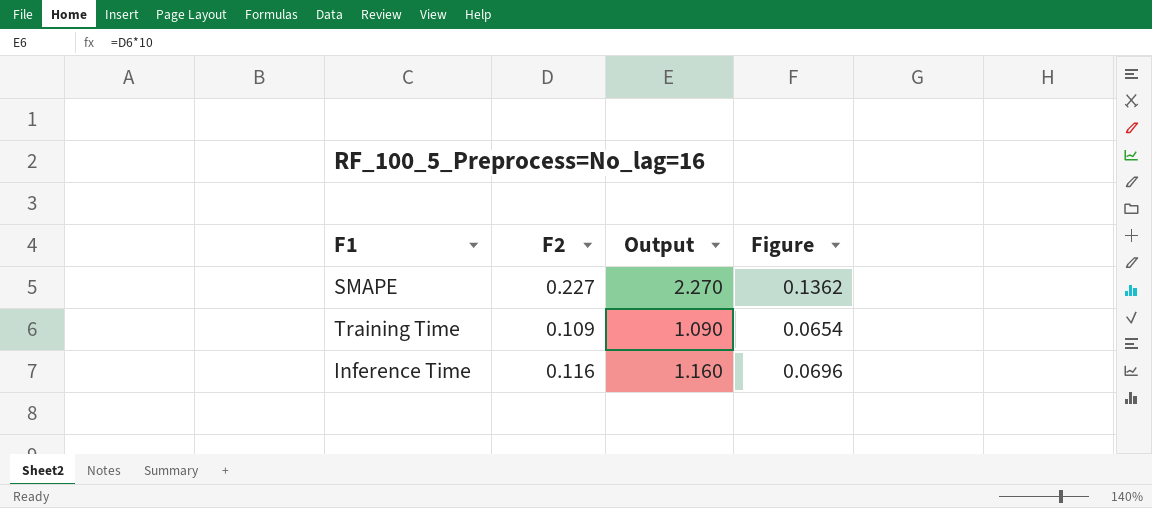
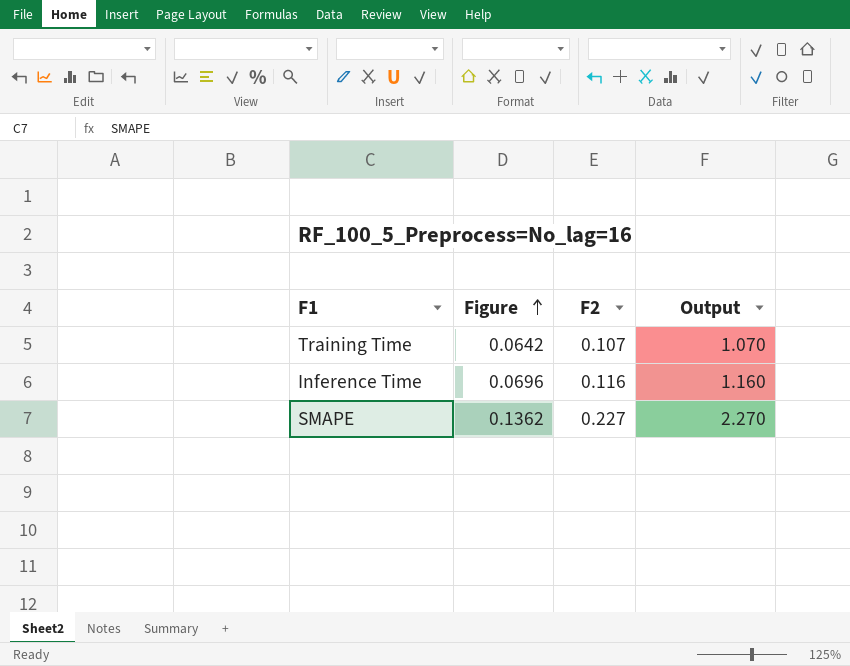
row order: none -> Figure ascending
column Figure | position: 4 -> 2
Training Time | Figure: 0.0654 -> 0.0642
Training Time | F2: 0.109 -> 0.107
Training Time | Output: 1.090 -> 1.070

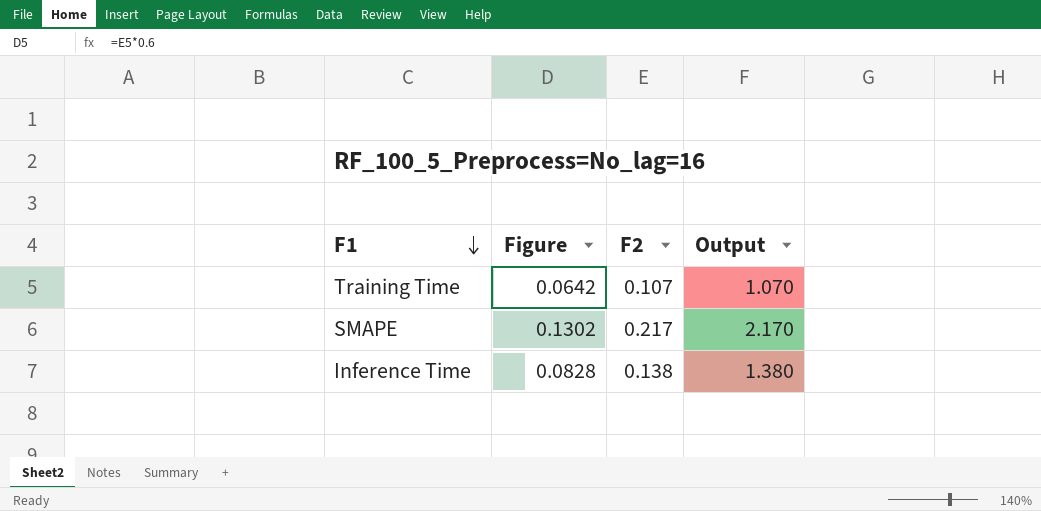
row order: Figure ascending -> F1 descending
SMAPE | Figure: 0.1362 -> 0.1302
SMAPE | F2: 0.227 -> 0.217
SMAPE | Output: 2.270 -> 2.170
Inference Time | Figure: 0.0696 -> 0.0828
Inference Time | F2: 0.116 -> 0.138
Inference Time | Output: 1.160 -> 1.380

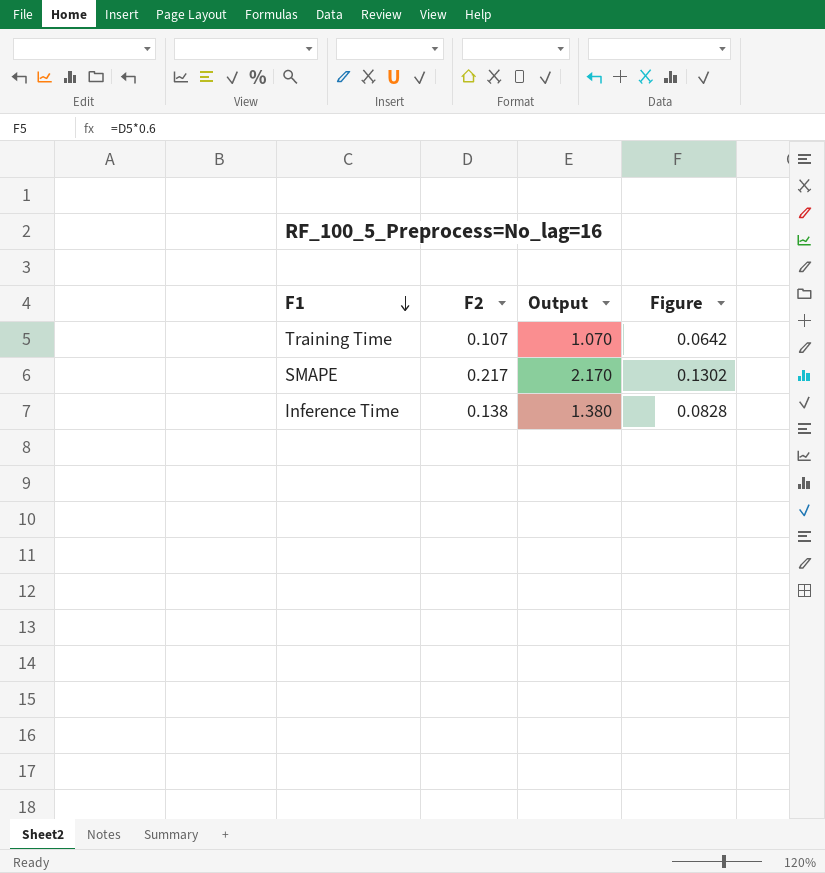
column Figure | position: 2 -> 4

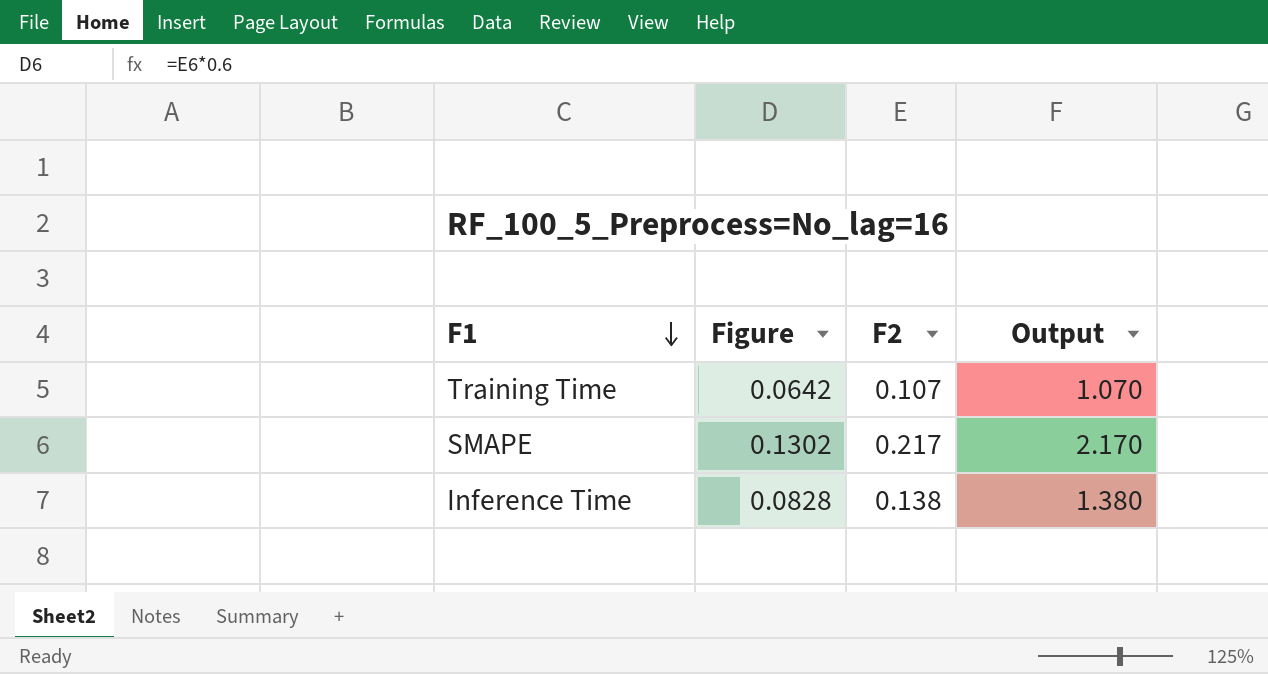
column Figure | position: 4 -> 2

